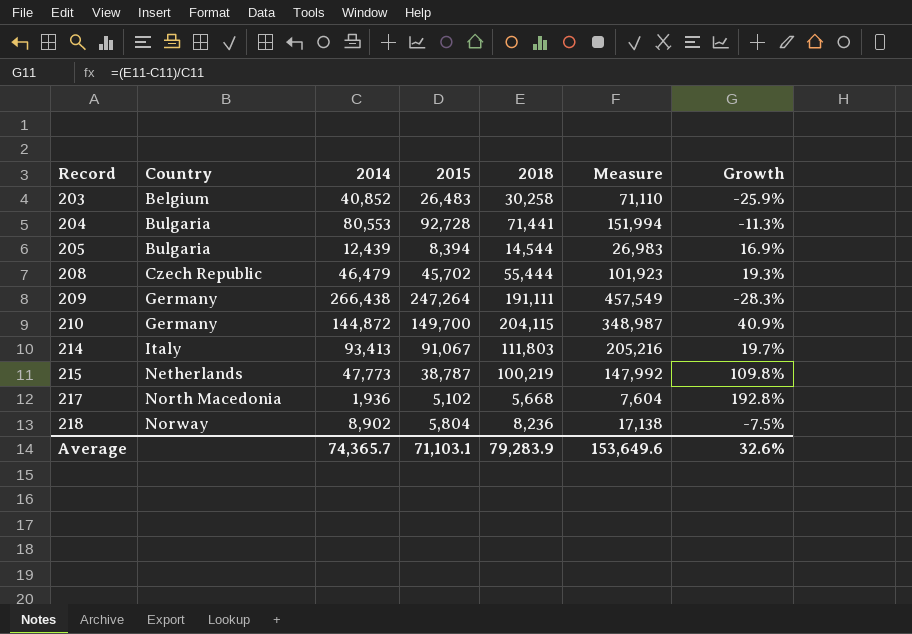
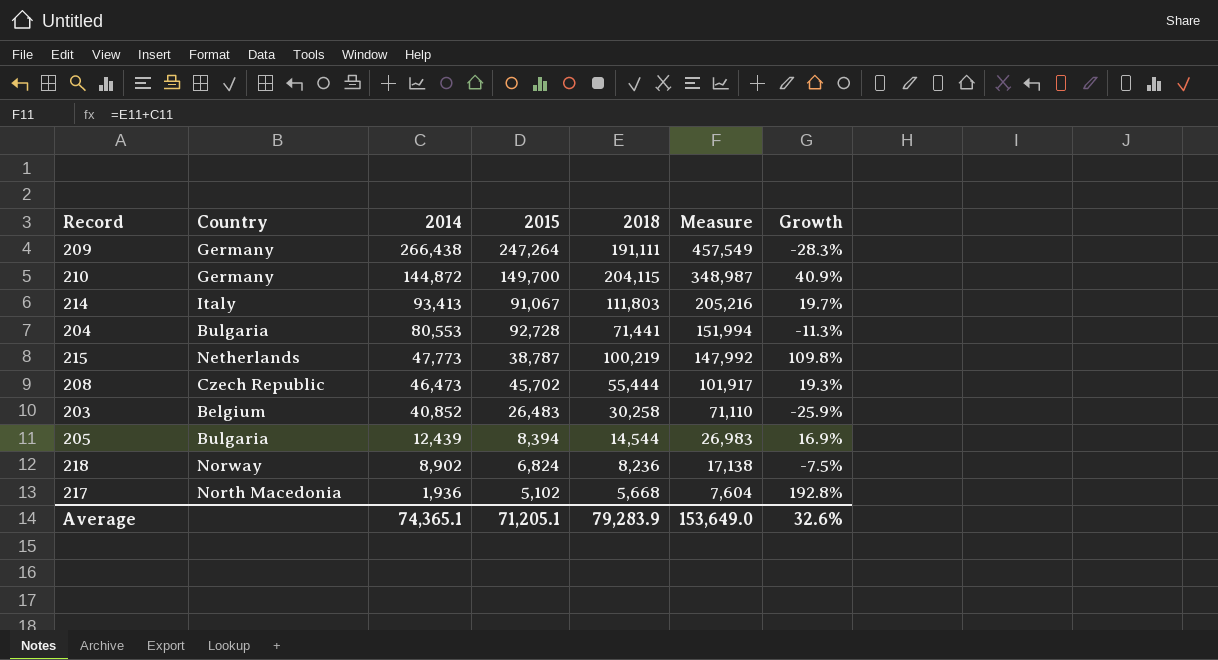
row order: Record ascending -> 2014 descending
208 | 2014: 46,479 -> 46,473
208 | Measure: 101,923 -> 101,917
218 | 2015: 5,804 -> 6,824
Average | 2014: 74,365.7 -> 74,365.1
Average | 2015: 71,103.1 -> 71,205.1
Average | Measure: 153,649.6 -> 153,649.0

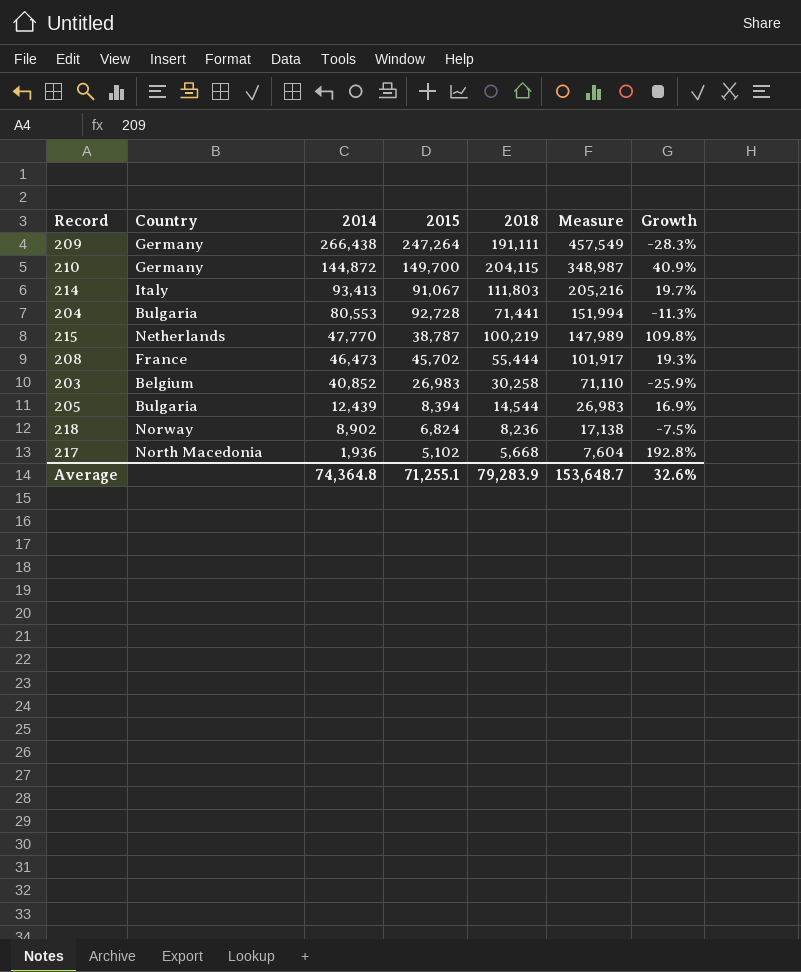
215 | 2014: 47,773 -> 47,770
215 | Measure: 147,992 -> 147,989
208 | Country: Czech Republic -> France
203 | 2015: 26,483 -> 26,983
Average | 2014: 74,365.1 -> 74,364.8
Average | 2015: 71,205.1 -> 71,255.1
Average | Measure: 153,649.0 -> 153,648.7

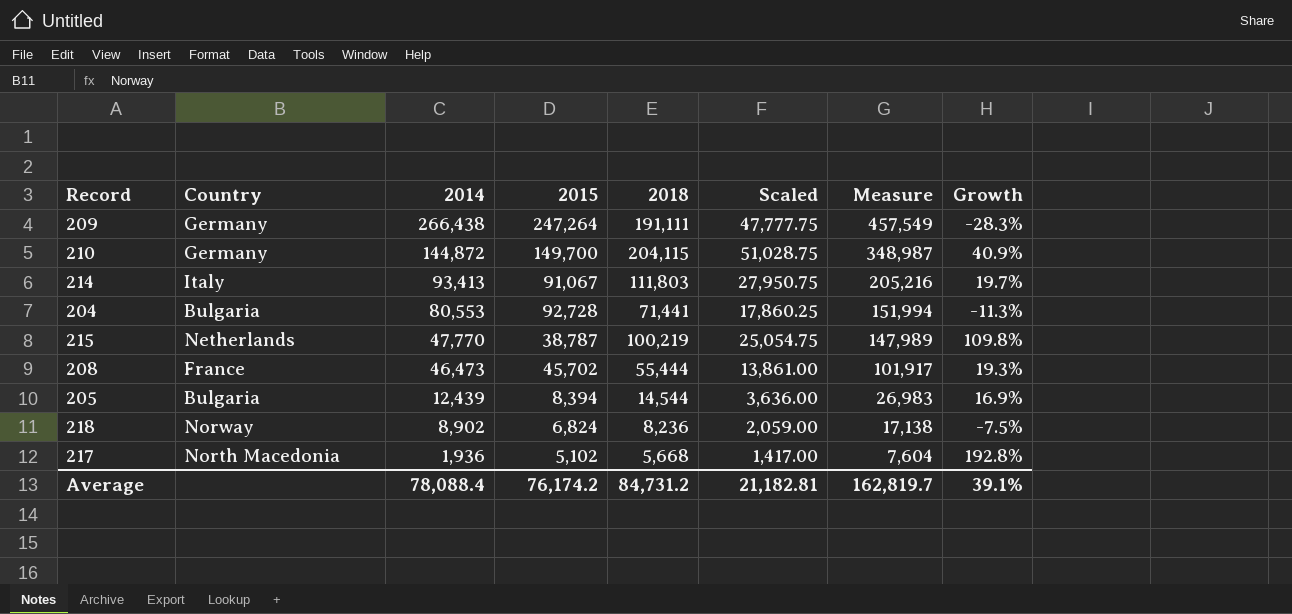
column Scaled | formula: none -> [2018] * 0.25
row 203: Belgium | 40,852 | 26,983 | 30,258 | 71,110 | -25.9% -> none
Average | 2014: 74,364.8 -> 78,088.4
Average | 2015: 71,255.1 -> 76,174.2
Average | 2018: 79,283.9 -> 84,731.2
Average | Measure: 153,648.7 -> 162,819.7
Average | Growth: 32.6% -> 39.1%

